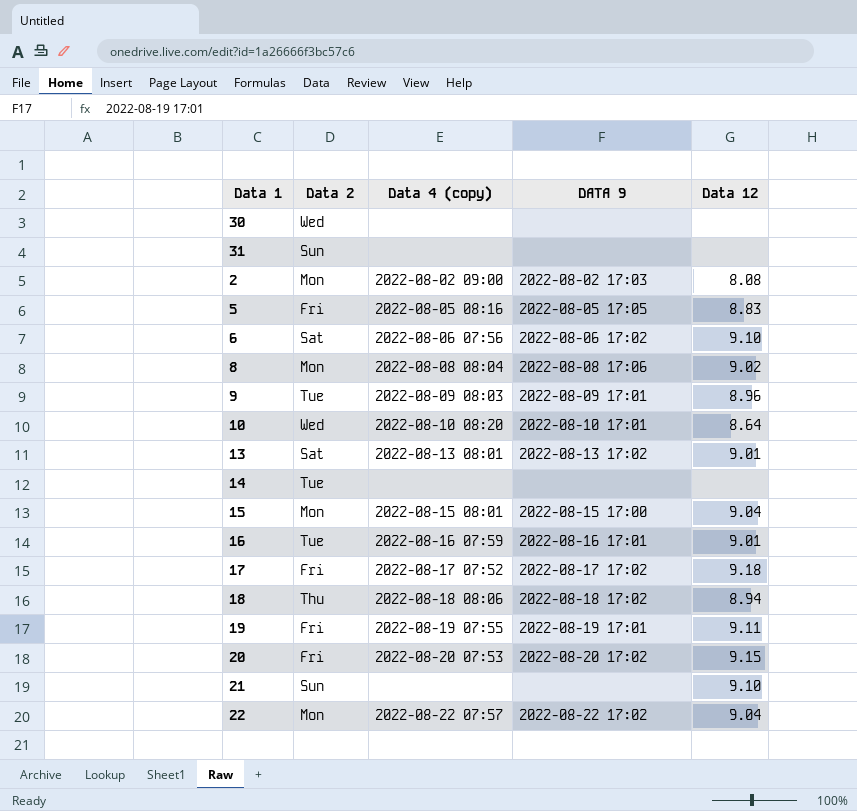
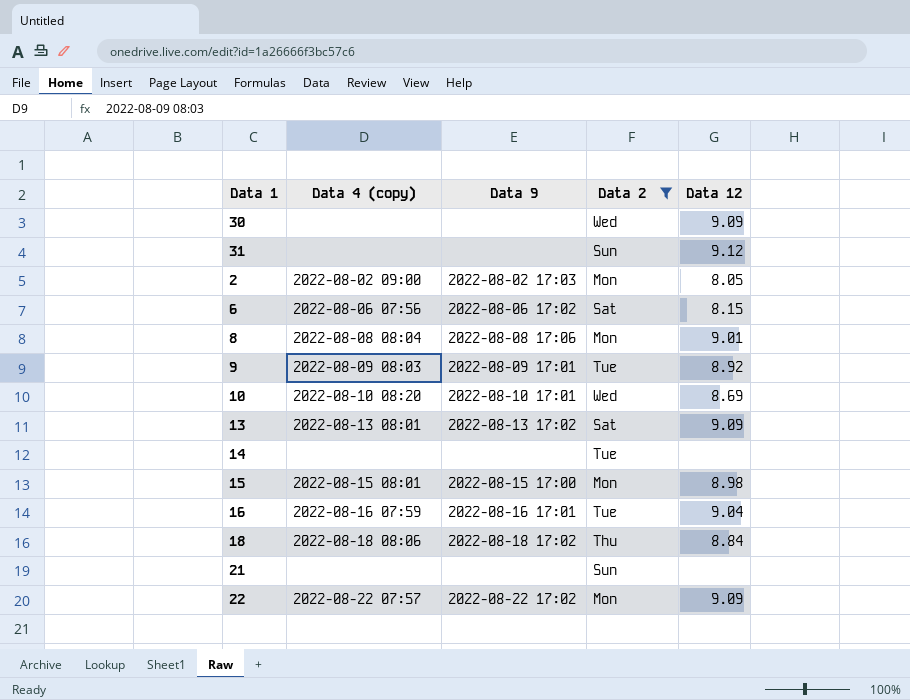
filter: none -> Data 2 != Fri
column name: DATA 9 -> Data 9
column Data 2 | position: 2 -> 4
30 | Data 12: none -> 9.09
31 | Data 12: none -> 9.12
2 | Data 12: 8.08 -> 8.05
6 | Data 12: 9.10 -> 8.15
8 | Data 12: 9.02 -> 9.01
9 | Data 12: 8.96 -> 8.92
10 | Data 12: 8.64 -> 8.69
13 | Data 12: 9.01 -> 9.09
15 | Data 12: 9.04 -> 8.98
16 | Data 12: 9.01 -> 9.04
18 | Data 12: 8.94 -> 8.84
21 | Data 12: 9.10 -> none
22 | Data 12: 9.04 -> 9.09

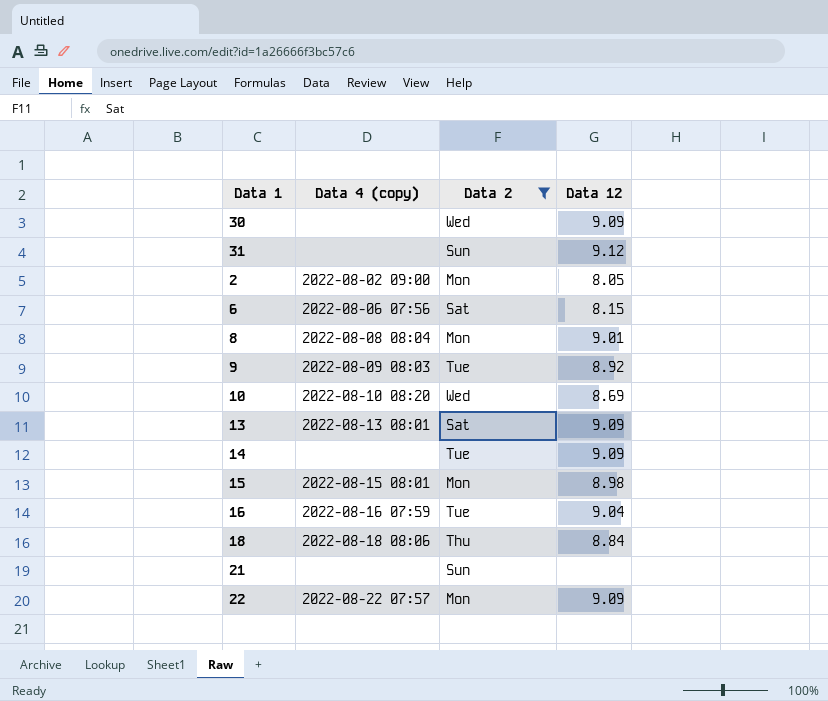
column Data 9 | position: 3 -> none
14 | Data 12: none -> 9.09

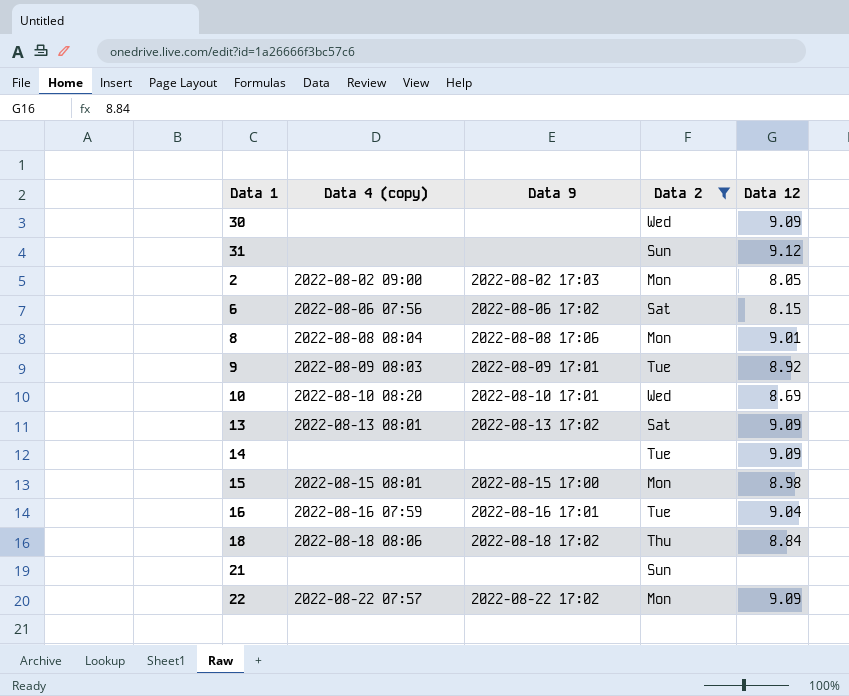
column Data 9 | position: none -> 3

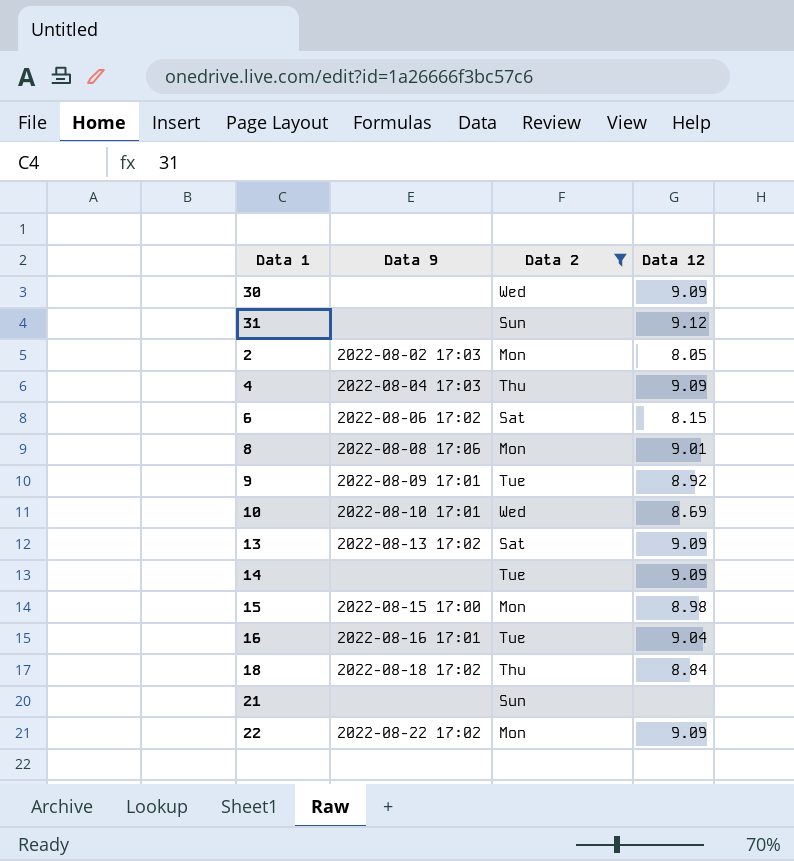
column Data 4 (copy) | position: 2 -> none
row 4: none -> 2022-08-04 17:03 | Thu | 9.09

